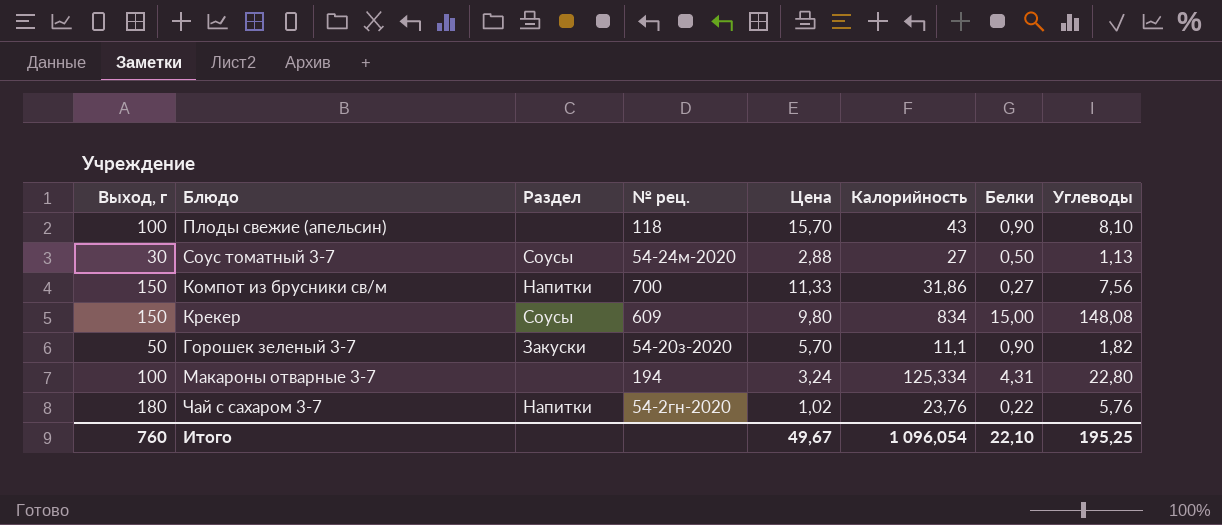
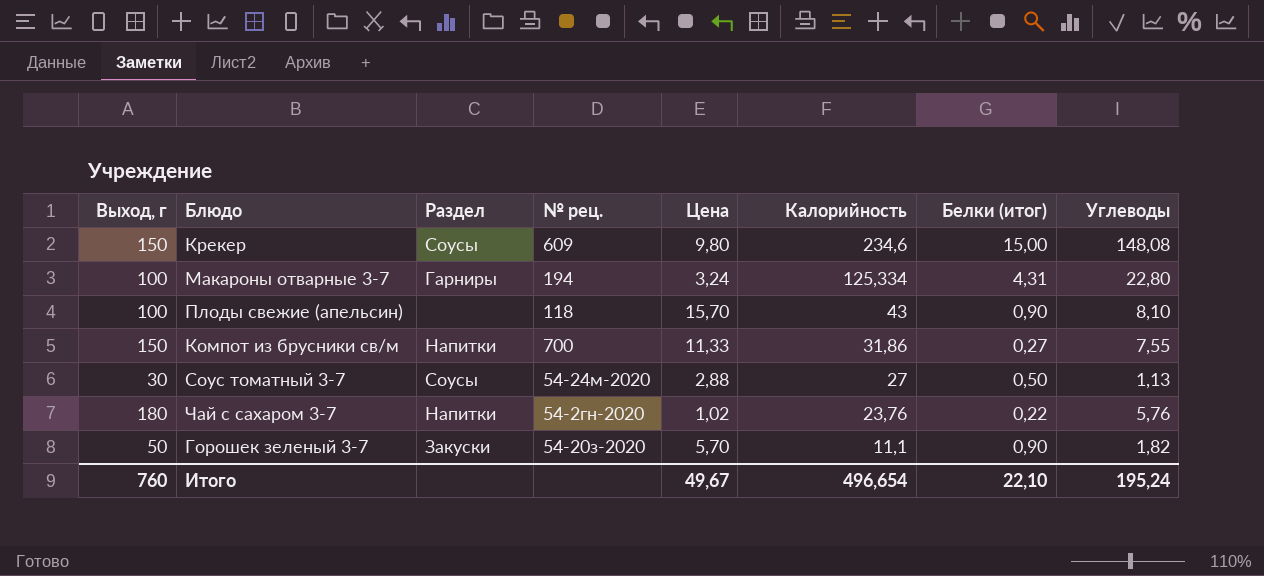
row order: none -> Калорийность descending
column name: Белки -> Белки (итог)
Крекер | Калорийность: 834 -> 234,6
Макароны отварные 3-7 | Раздел: none -> Гарниры
Компот из брусники св/м | Углеводы: 7,56 -> 7,55
Итого | Калорийность: 1 096,054 -> 496,654
Итого | Углеводы: 195,25 -> 195,24

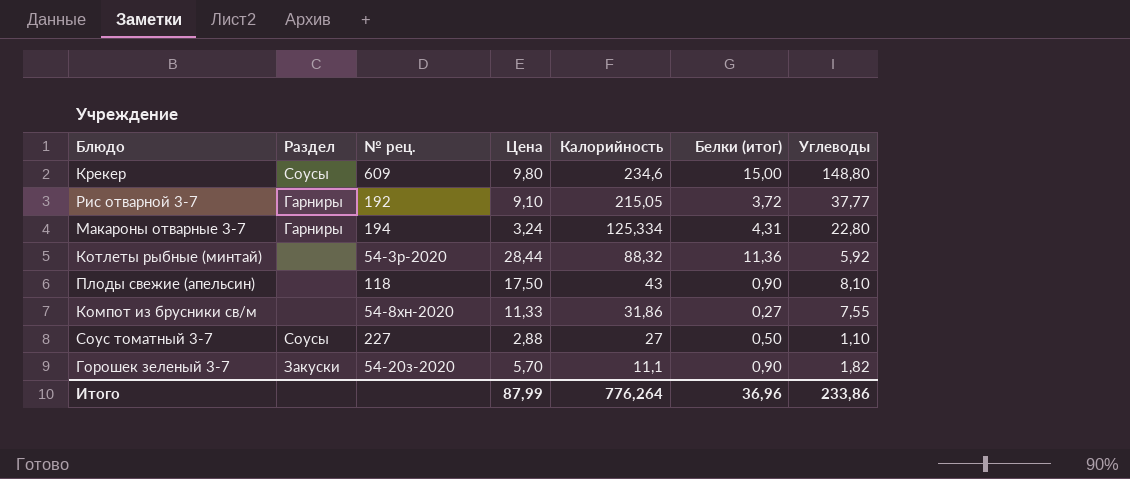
column Выход, г | position: 1 -> none
row Чай с сахаром 3-7: 180 | Напитки | 54-2гн-2020 | 1,02 | 23,76 | 0,22 | 5,76 -> none
Крекер | Углеводы: 148,08 -> 148,80
row Рис отварной 3-7: none -> Гарниры | 192 | 9,10 | 215,05 | 3,72 | 37,77
row Котлеты рыбные (минтай): none -> none | 54-3р-2020 | 28,44 | 88,32 | 11,36 | 5,92
Плоды свежие (апельсин) | Цена: 15,70 -> 17,50
Компот из брусники св/м | Раздел: Напитки -> none
Компот из брусники св/м | № рец.: 700 -> 54-8хн-2020
Соус томатный 3-7 | № рец.: 54-24м-2020 -> 227
Соус томатный 3-7 | Углеводы: 1,13 -> 1,10
Итого | Цена: 49,67 -> 87,99
Итого | Калорийность: 496,654 -> 776,264
Итого | Белки (итог): 22,10 -> 36,96
Итого | Углеводы: 195,24 -> 233,86

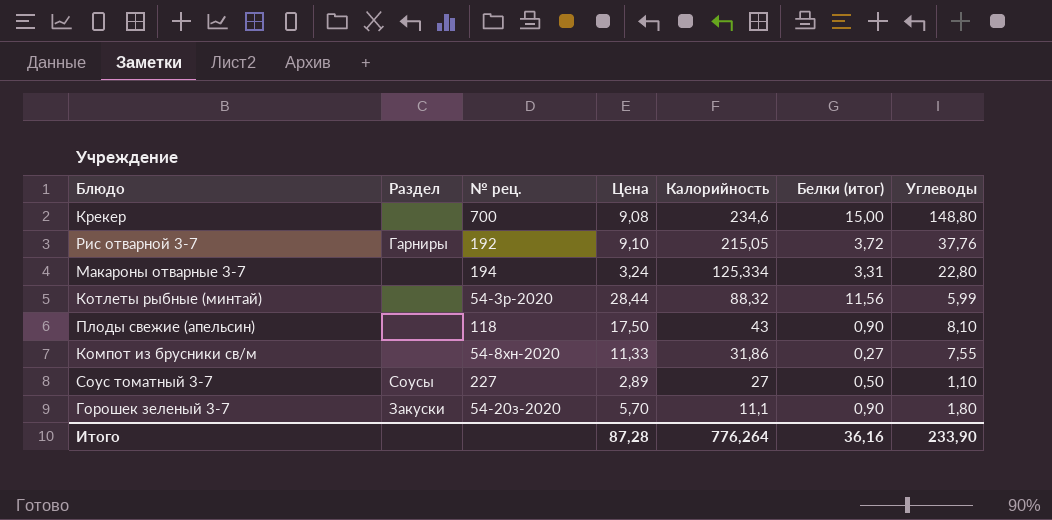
Крекер | Раздел: Соусы -> none
Крекер | № рец.: 609 -> 700
Крекер | Цена: 9,80 -> 9,08
Рис отварной 3-7 | Углеводы: 37,77 -> 37,76
Макароны отварные 3-7 | Раздел: Гарниры -> none
Макароны отварные 3-7 | Белки (итог): 4,31 -> 3,31
Котлеты рыбные (минтай) | Белки (итог): 11,36 -> 11,56
Котлеты рыбные (минтай) | Углеводы: 5,92 -> 5,99
Соус томатный 3-7 | Цена: 2,88 -> 2,89
Горошек зеленый 3-7 | Углеводы: 1,82 -> 1,80
Итого | Цена: 87,99 -> 87,28
Итого | Белки (итог): 36,96 -> 36,16
Итого | Углеводы: 233,86 -> 233,90

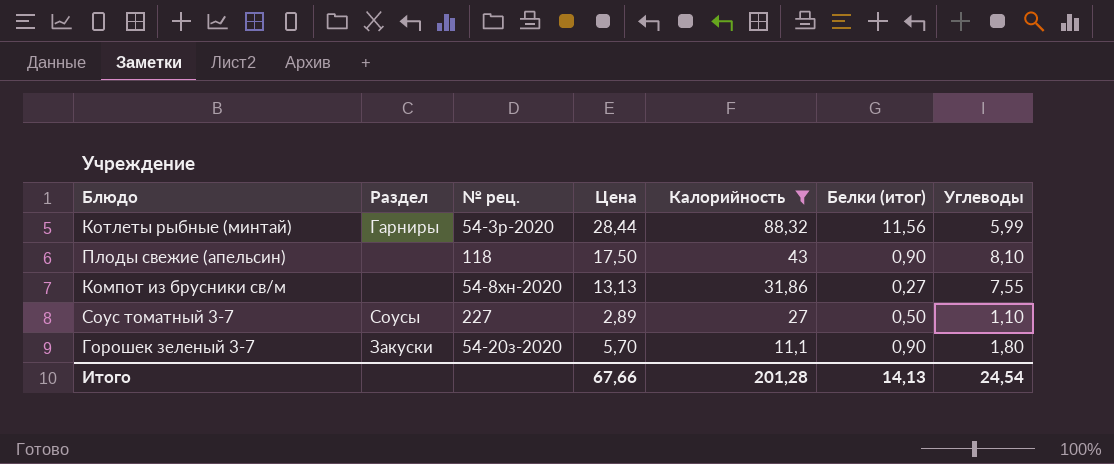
filter: none -> Калорийность <= 88,32
Котлеты рыбные (минтай) | Раздел: none -> Гарниры
Компот из брусники св/м | Цена: 11,33 -> 13,13
Итого | Цена: 87,28 -> 67,66
Итого | Калорийность: 776,264 -> 201,28
Итого | Белки (итог): 36,16 -> 14,13
Итого | Углеводы: 233,90 -> 24,54

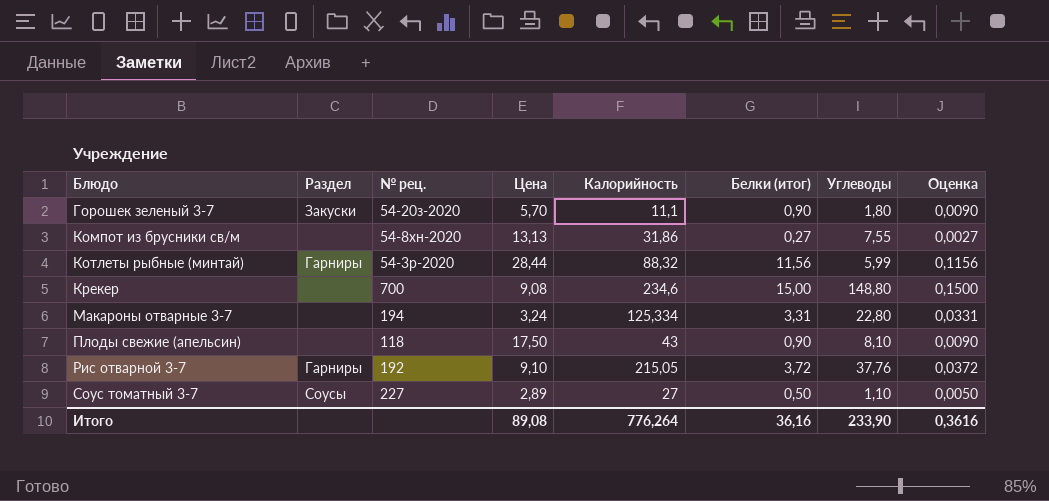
filter: Калорийность <= 88,32 -> none
row order: Калорийность descending -> Блюдо ascending
column Оценка | formula: none -> [Белки (итог)] * 0,01
Итого | Цена: 67,66 -> 89,08
Итого | Калорийность: 201,28 -> 776,264
Итого | Белки (итог): 14,13 -> 36,16
Итого | Углеводы: 24,54 -> 233,90

